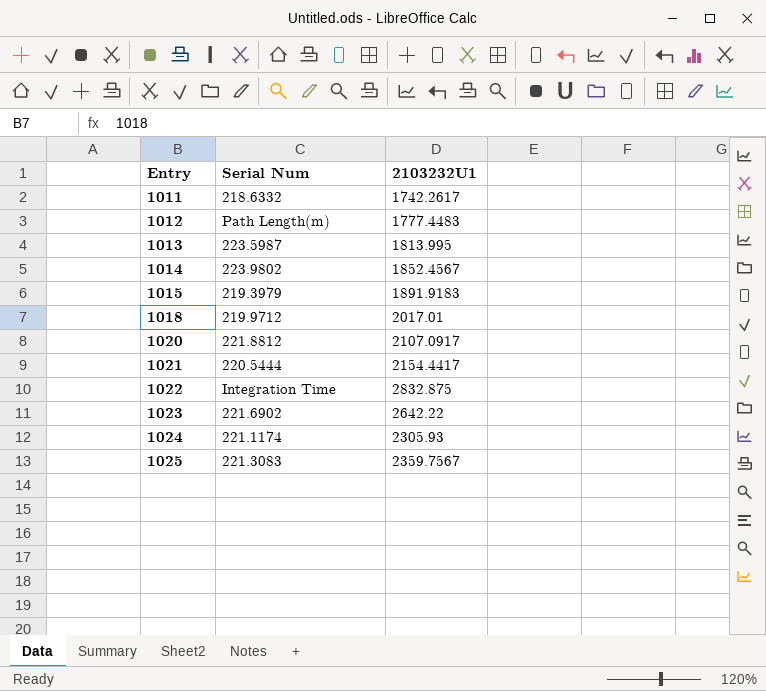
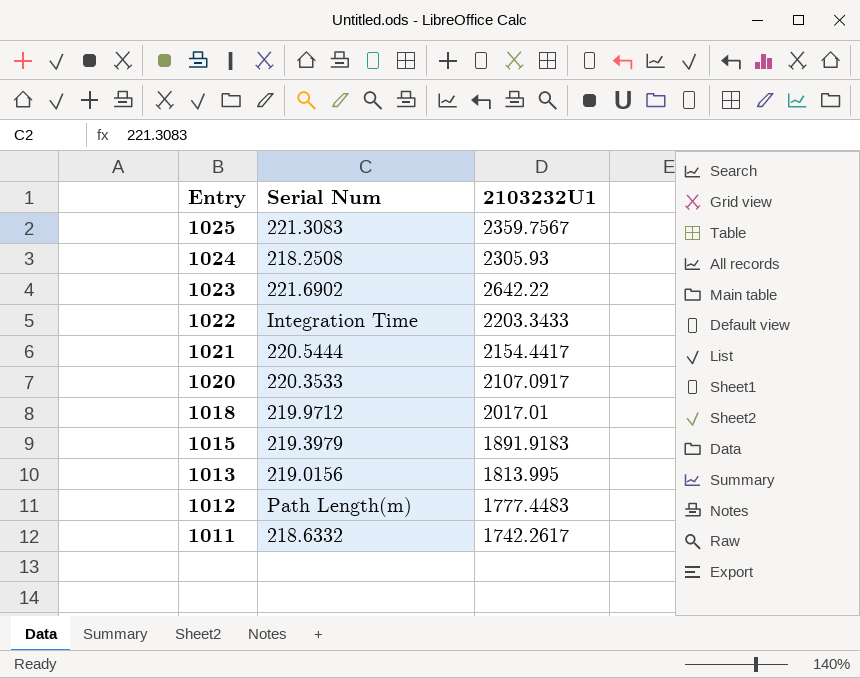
row order: Entry ascending -> Entry descending
row 1014: 223.9802 | 1852.4567 -> none
1024 | Serial Num: 221.1174 -> 218.2508
1022 | 2103232U1: 2832.875 -> 2203.3433
1020 | Serial Num: 221.8812 -> 220.3533
1013 | Serial Num: 223.5987 -> 219.0156

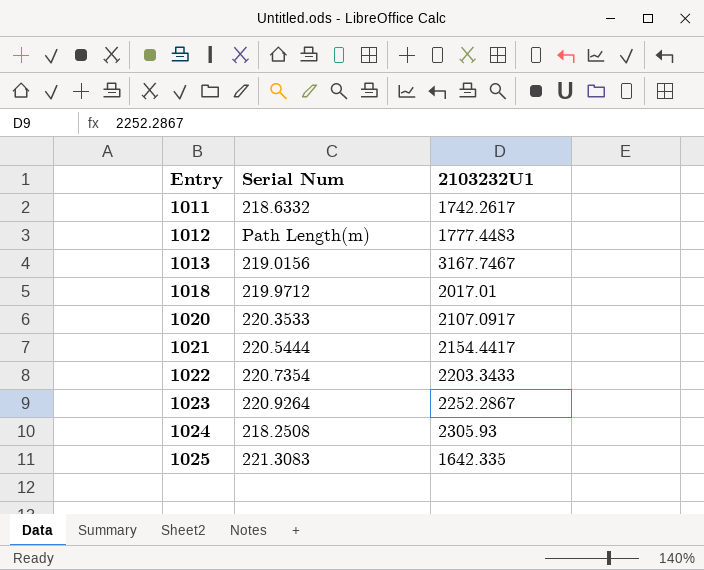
row order: Entry descending -> Entry ascending
row 1015: 219.3979 | 1891.9183 -> none
1013 | 2103232U1: 1813.995 -> 3167.7467
1022 | Serial Num: Integration Time -> 220.7354
1023 | Serial Num: 221.6902 -> 220.9264
1023 | 2103232U1: 2642.22 -> 2252.2867
1025 | 2103232U1: 2359.7567 -> 1642.335

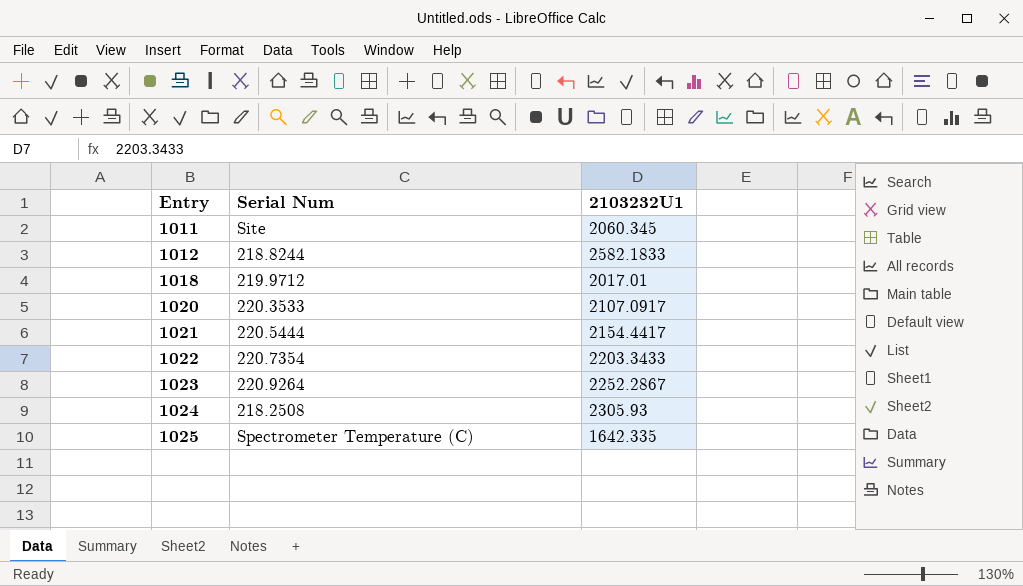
row 1013: 219.0156 | 3167.7467 -> none
1011 | Serial Num: 218.6332 -> Site
1011 | 2103232U1: 1742.2617 -> 2060.345
1012 | Serial Num: Path Length(m) -> 218.8244
1012 | 2103232U1: 1777.4483 -> 2582.1833
1025 | Serial Num: 221.3083 -> Spectrometer Temperature (C)

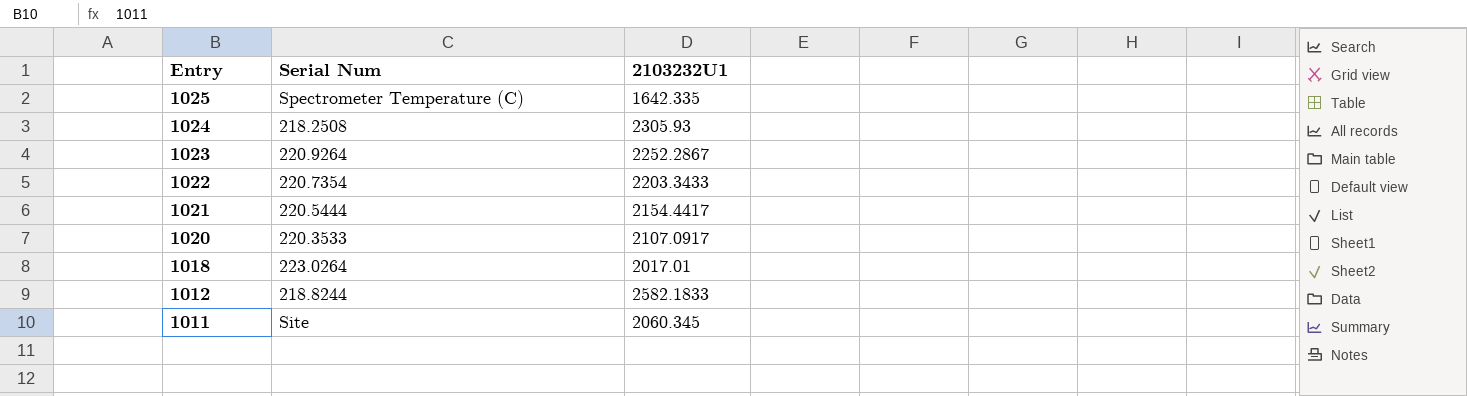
row order: Entry ascending -> Entry descending
1018 | Serial Num: 219.9712 -> 223.0264

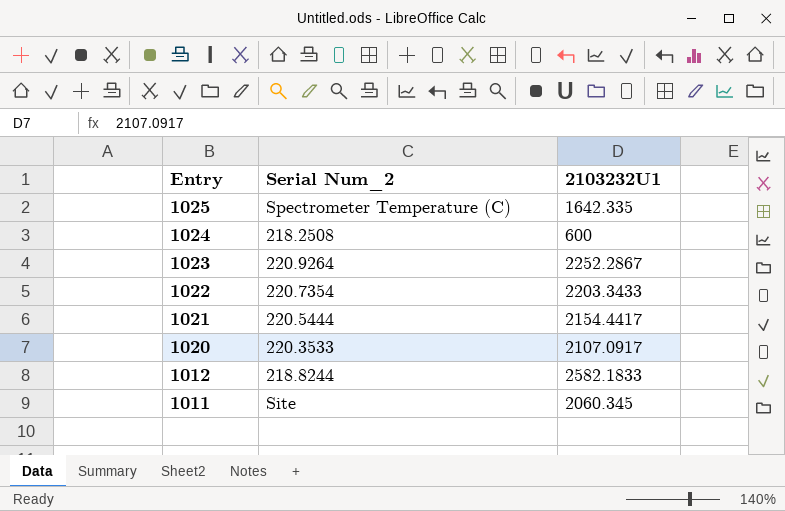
column name: Serial Num -> Serial Num_2
row 1018: 223.0264 | 2017.01 -> none
1024 | 2103232U1: 2305.93 -> 600

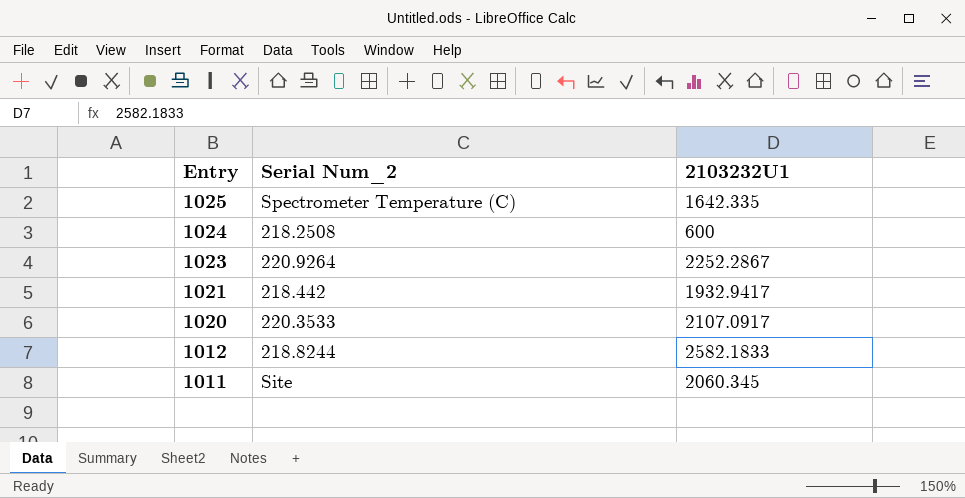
row 1022: 220.7354 | 2203.3433 -> none
1021 | Serial Num_2: 220.5444 -> 218.442
1021 | 2103232U1: 2154.4417 -> 1932.9417

